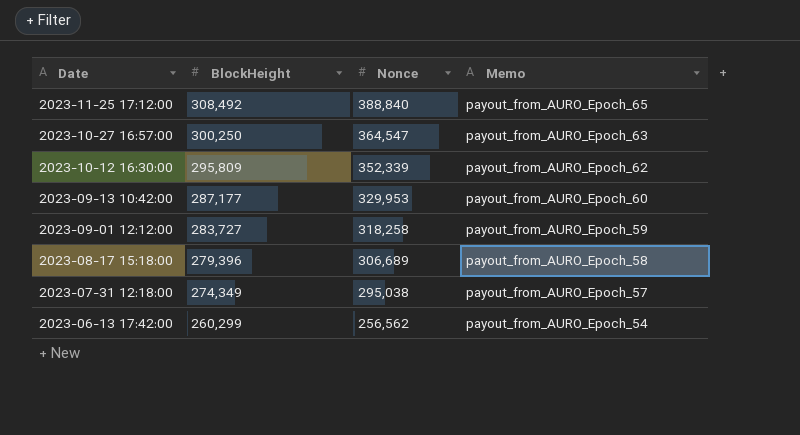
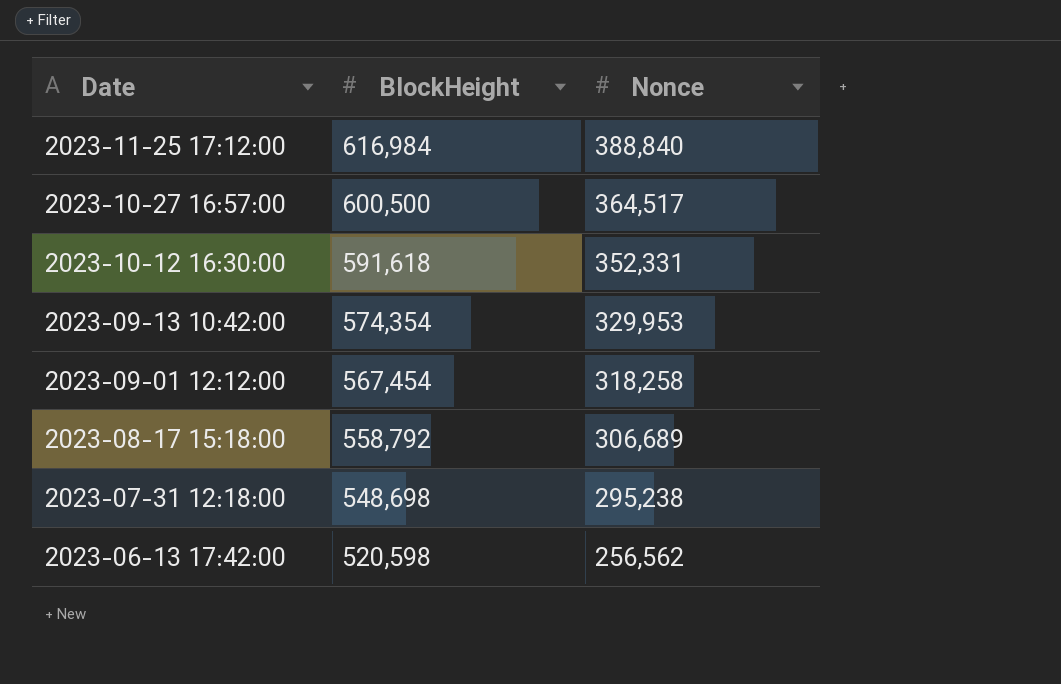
column Memo | position: 4 -> none
2023-11-25 17:12:00 | BlockHeight: 308,492 -> 616,984
2023-10-27 16:57:00 | BlockHeight: 300,250 -> 600,500
2023-10-27 16:57:00 | Nonce: 364,547 -> 364,517
2023-10-12 16:30:00 | BlockHeight: 295,809 -> 591,618
2023-10-12 16:30:00 | Nonce: 352,339 -> 352,331
2023-09-13 10:42:00 | BlockHeight: 287,177 -> 574,354
2023-09-01 12:12:00 | BlockHeight: 283,727 -> 567,454
2023-08-17 15:18:00 | BlockHeight: 279,396 -> 558,792
2023-07-31 12:18:00 | BlockHeight: 274,349 -> 548,698
2023-07-31 12:18:00 | Nonce: 295,038 -> 295,238
2023-06-13 17:42:00 | BlockHeight: 260,299 -> 520,598

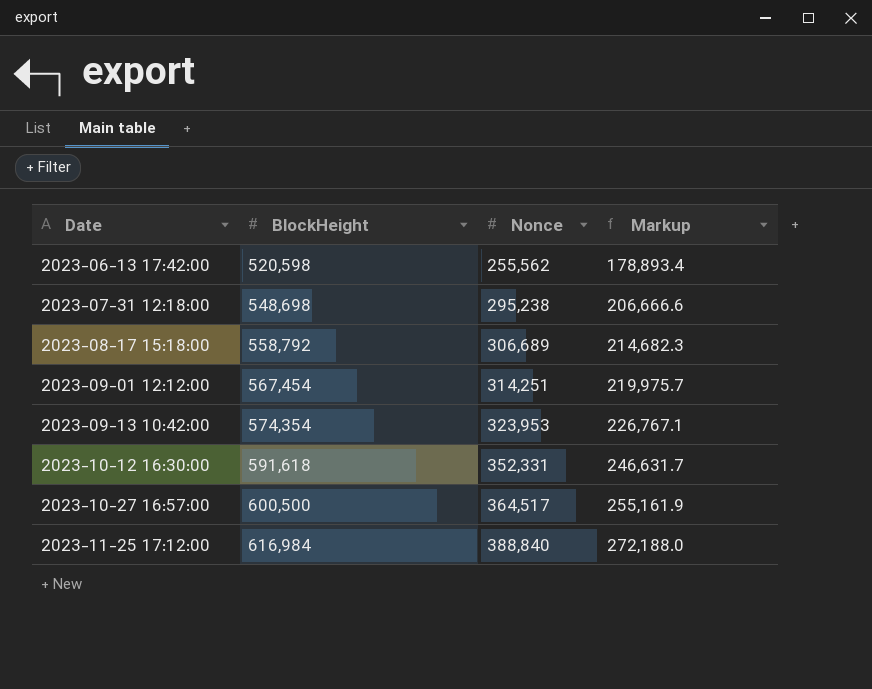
row order: Date descending -> Date ascending
column Markup | formula: none -> [Nonce] * 0.7
2023-06-13 17:42:00 | Nonce: 256,562 -> 255,562
2023-09-01 12:12:00 | Nonce: 318,258 -> 314,251
2023-09-13 10:42:00 | Nonce: 329,953 -> 323,953

